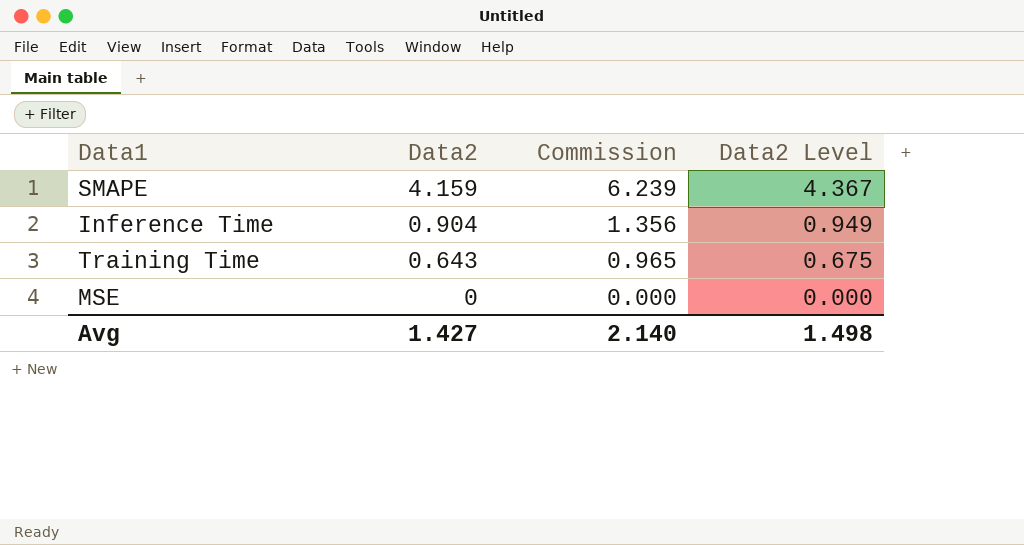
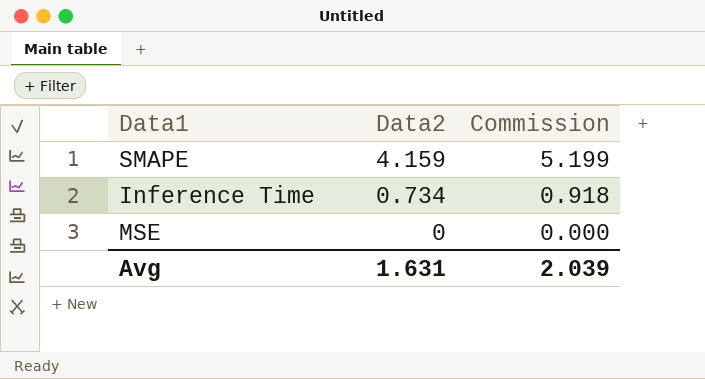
column Data2 Level | formula: [Data2] * 1.05 -> none
column Commission | formula: [Data2] * 1.5 -> [Data2] * 1.25
row Training Time: 0.643 | 0.965 | 0.675 -> none
Inference Time | Data2: 0.904 -> 0.734
Avg | Data2: 1.427 -> 1.631
Avg | Commission: 2.140 -> 2.039

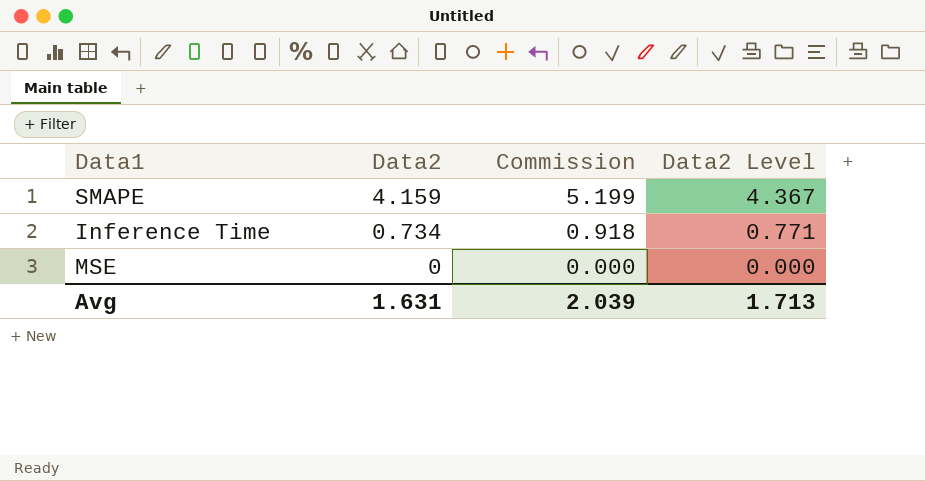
column Data2 Level | formula: none -> [Data2] * 1.05

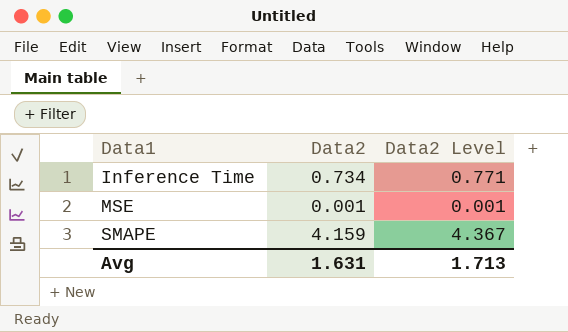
row order: Data2 descending -> Data1 ascending
column Commission | formula: [Data2] * 1.25 -> none
MSE | Data2: 0 -> 0.001
MSE | Data2 Level: 0.000 -> 0.001

